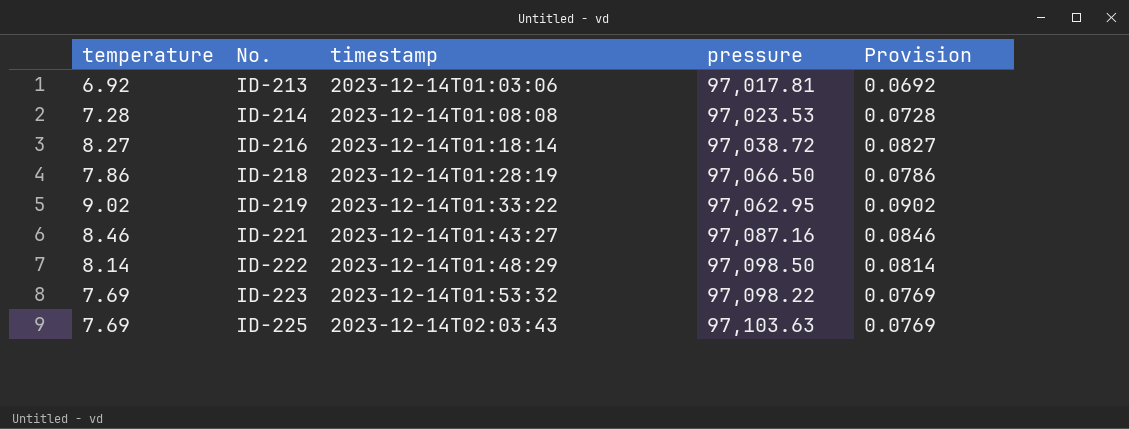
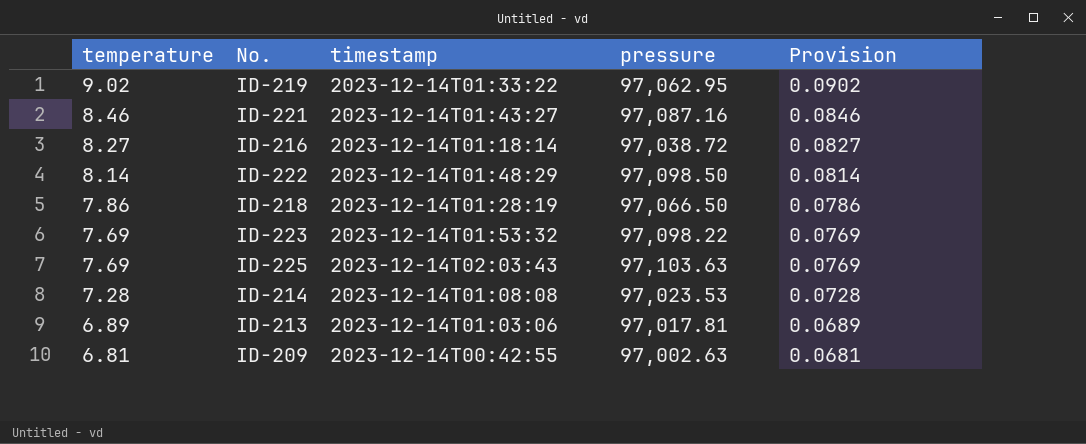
row order: No. ascending -> temperature descending
ID-213 | temperature: 6.92 -> 6.89
ID-213 | Provision: 0.0692 -> 0.0689
row ID-209: none -> 6.81 | 2023-12-14T00:42:55 | 97,002.63 | 0.0681

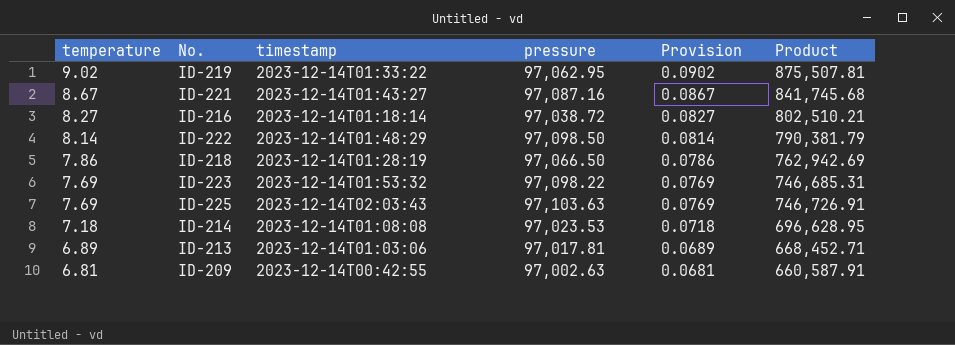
column Product | formula: none -> [temperature] * [pressure]
ID-221 | temperature: 8.46 -> 8.67
ID-221 | Provision: 0.0846 -> 0.0867
ID-214 | temperature: 7.28 -> 7.18
ID-214 | Provision: 0.0728 -> 0.0718

